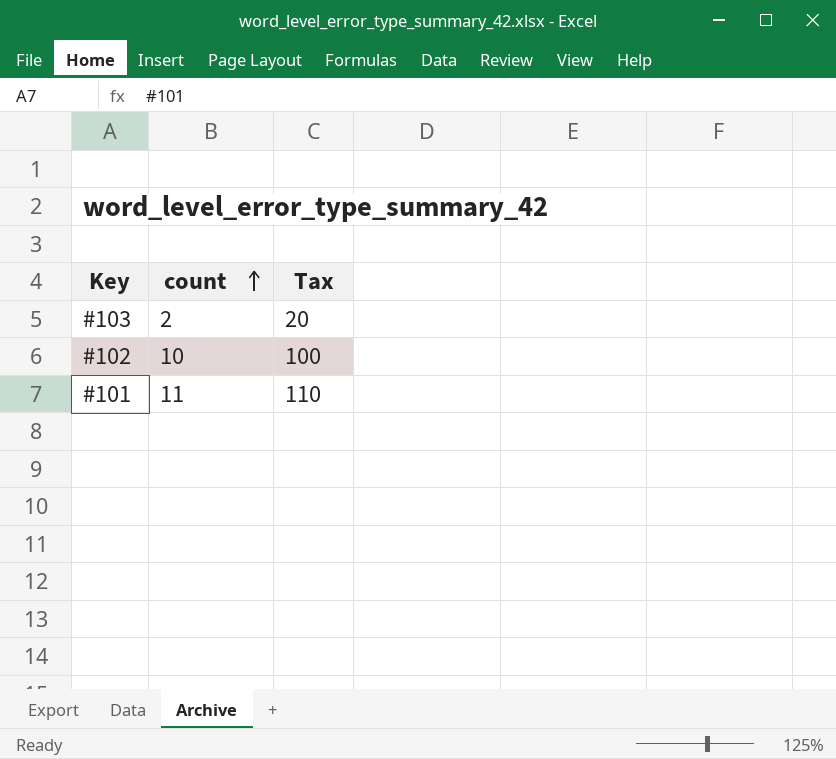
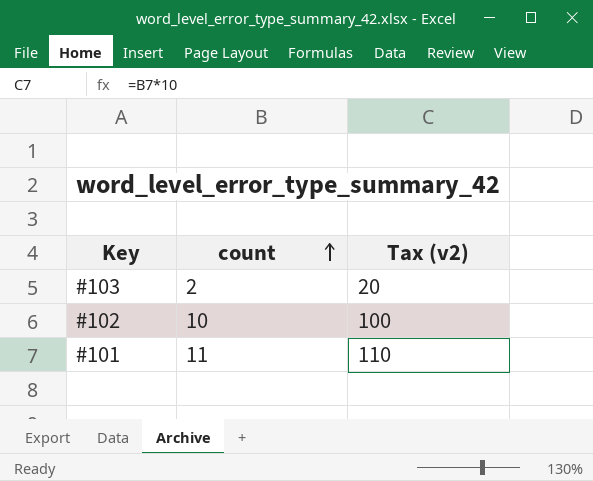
column name: Tax -> Tax (v2)

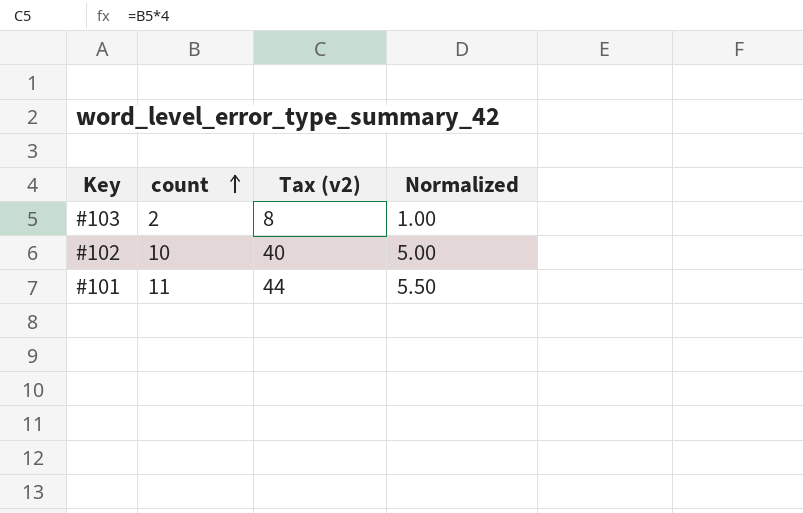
column Tax (v2) | formula: [count] * 10 -> [count] * 4
column Normalized | formula: none -> [count] * 0.5

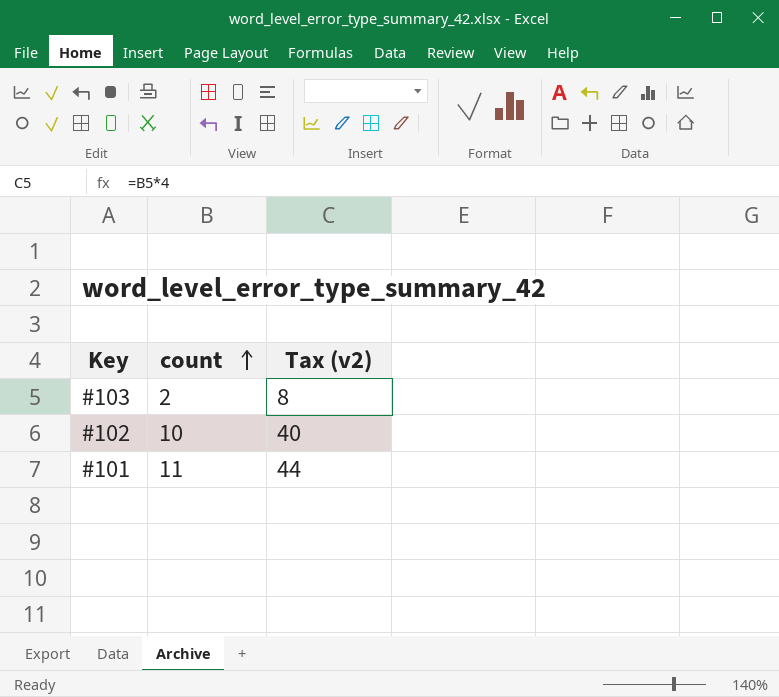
column Normalized | formula: [count] * 0.5 -> none

